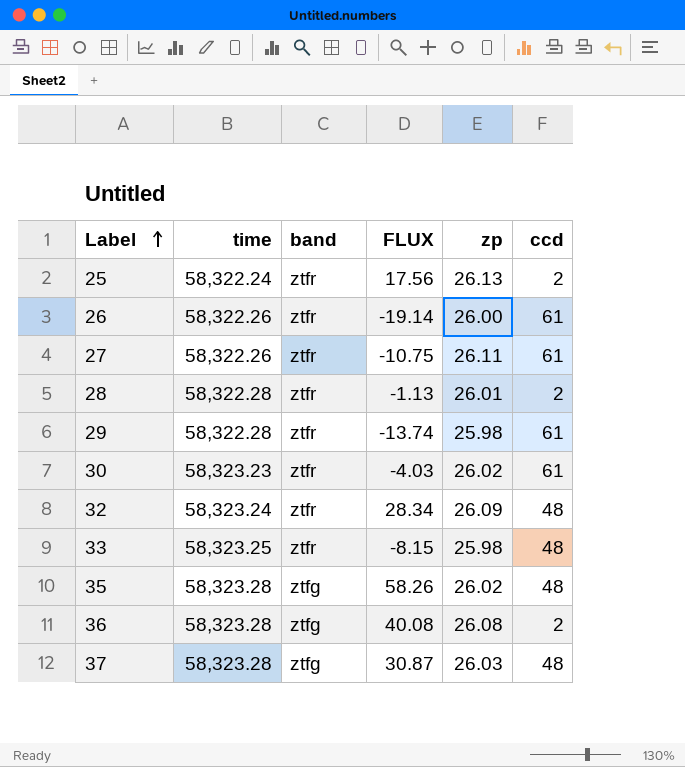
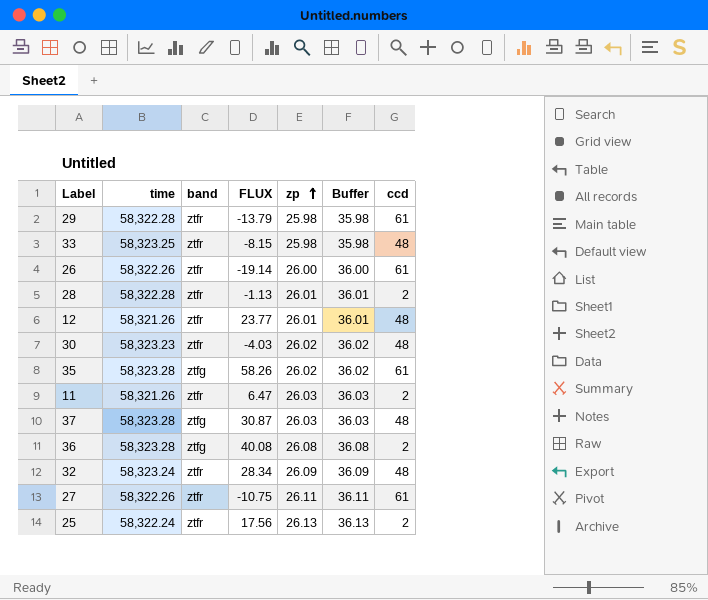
row order: Label ascending -> zp ascending
column Buffer | formula: none -> [zp] + 10
29 | FLUX: -13.74 -> -13.79
row 12: none -> 58,321.26 | ztfr | 23.77 | 26.01 | 36.01 | 48
30 | ccd: 61 -> 48
35 | ccd: 48 -> 61
row 11: none -> 58,321.26 | ztfr | 6.47 | 26.03 | 36.03 | 2

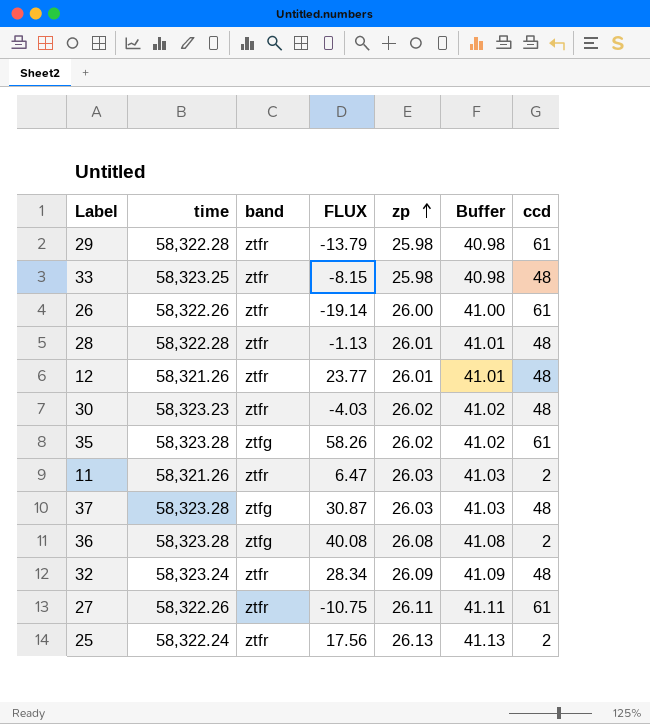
column Buffer | formula: [zp] + 10 -> [zp] + 15
28 | ccd: 2 -> 48

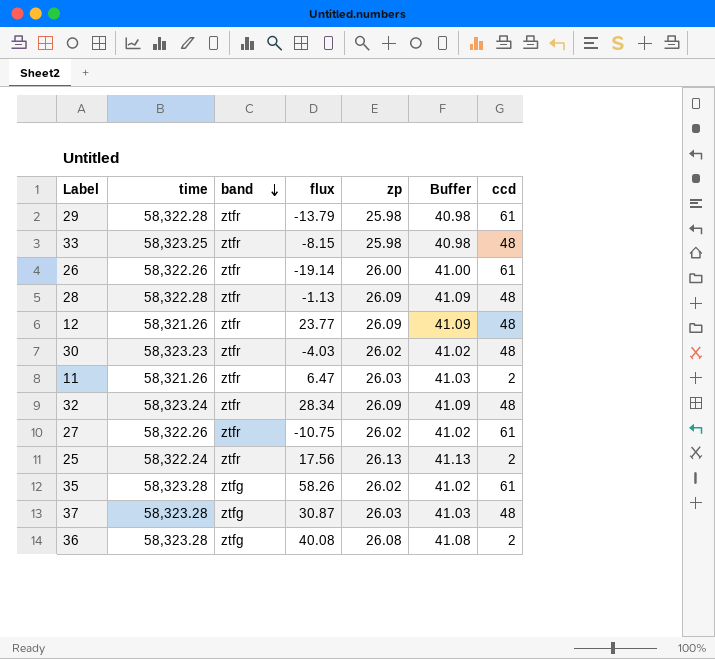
row order: zp ascending -> band descending
column name: FLUX -> flux
28 | zp: 26.01 -> 26.09
28 | Buffer: 41.01 -> 41.09
12 | zp: 26.01 -> 26.09
12 | Buffer: 41.01 -> 41.09
27 | zp: 26.11 -> 26.02
27 | Buffer: 41.11 -> 41.02

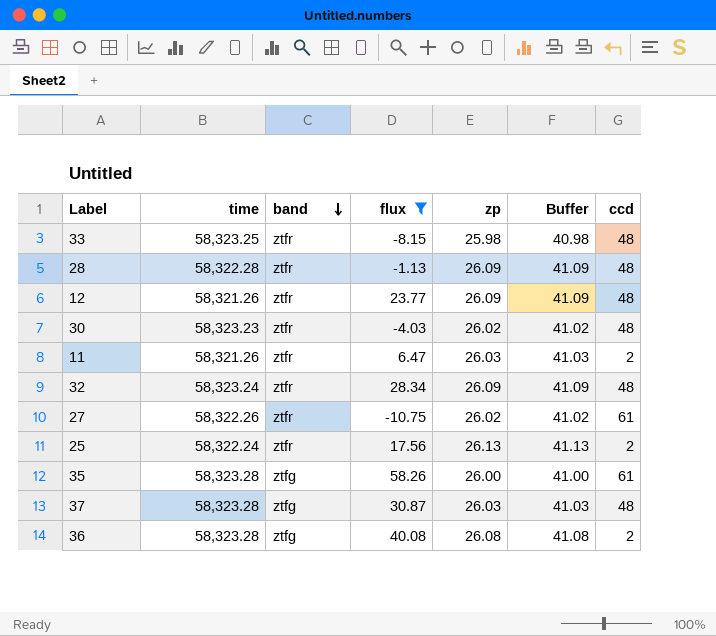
filter: none -> flux >= -10.75
35 | zp: 26.02 -> 26.00
35 | Buffer: 41.02 -> 41.00

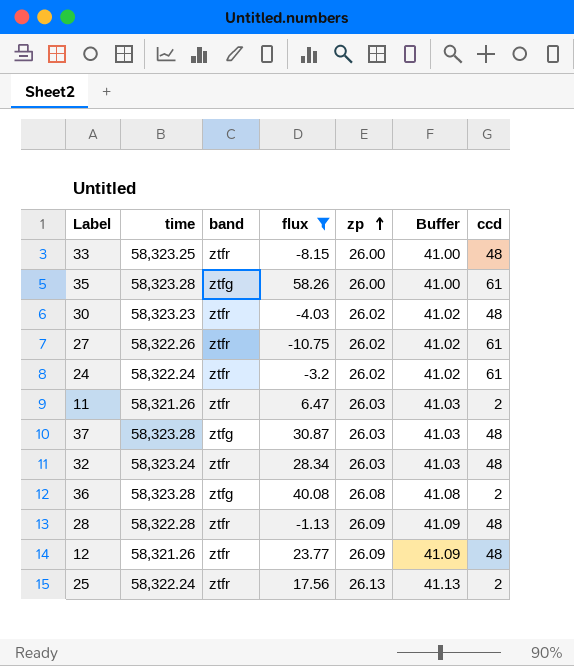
row order: band descending -> zp ascending
33 | zp: 25.98 -> 26.00
33 | Buffer: 40.98 -> 41.00
row 24: none -> 58,322.24 | ztfr | -3.2 | 26.02 | 41.02 | 61
32 | zp: 26.09 -> 26.03
32 | Buffer: 41.09 -> 41.03

